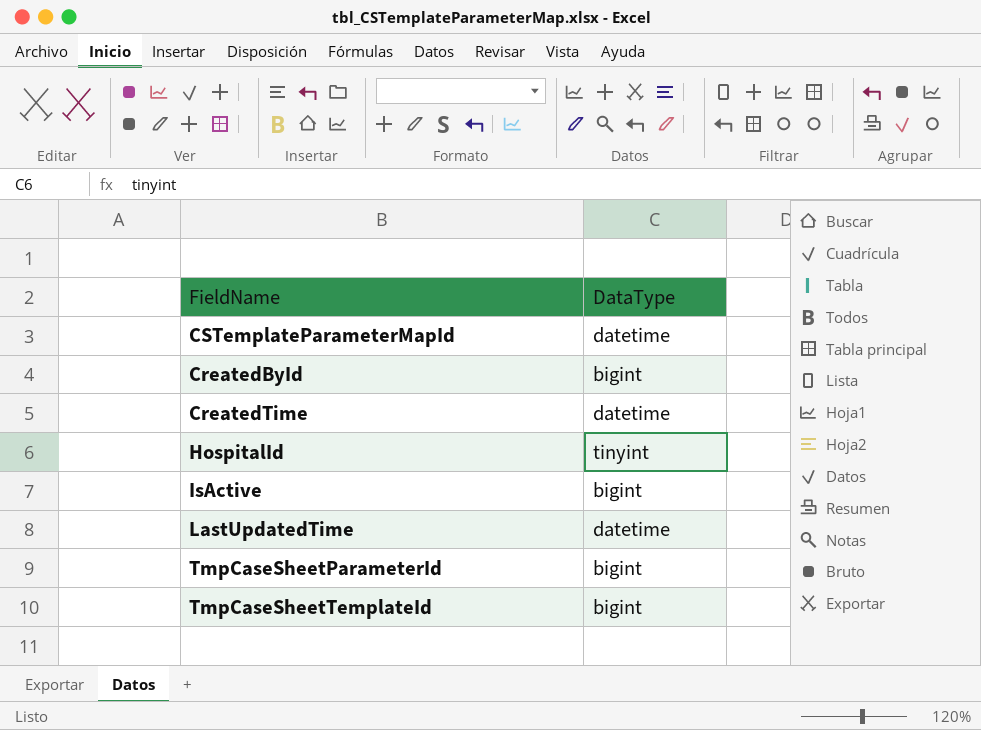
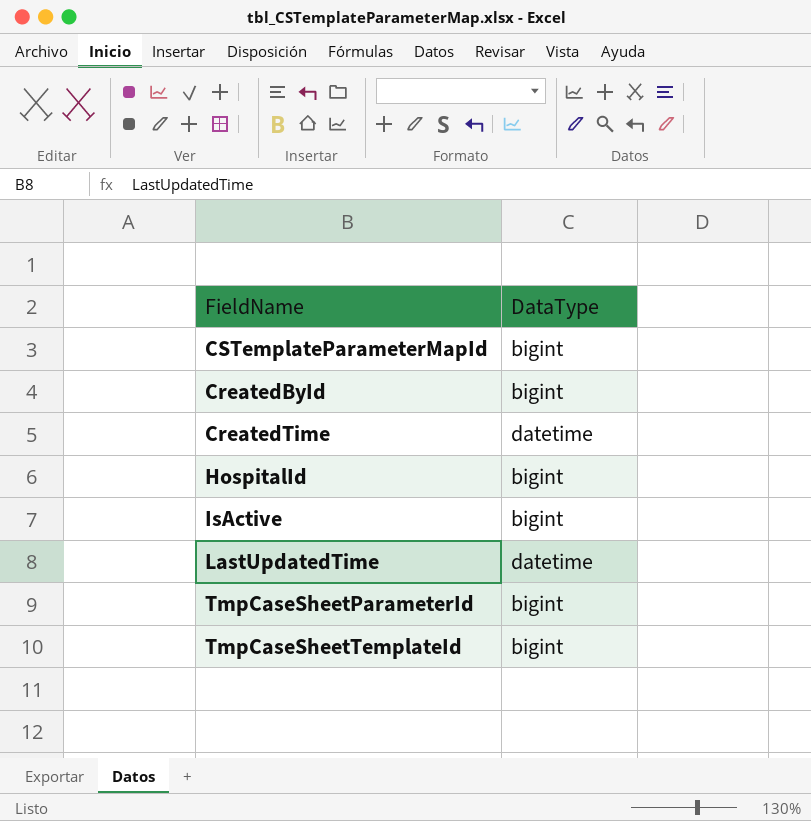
CSTemplateParameterMapId | DataType: datetime -> bigint
HospitalId | DataType: tinyint -> bigint

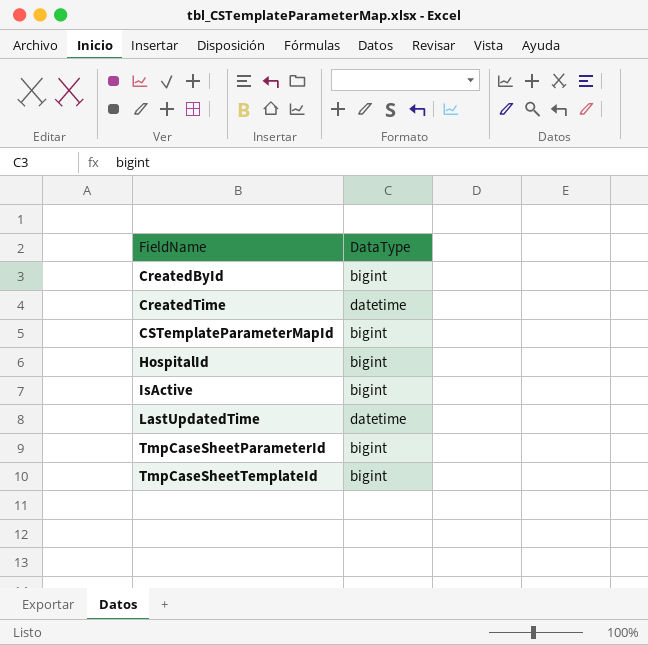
row order: none -> FieldName ascending

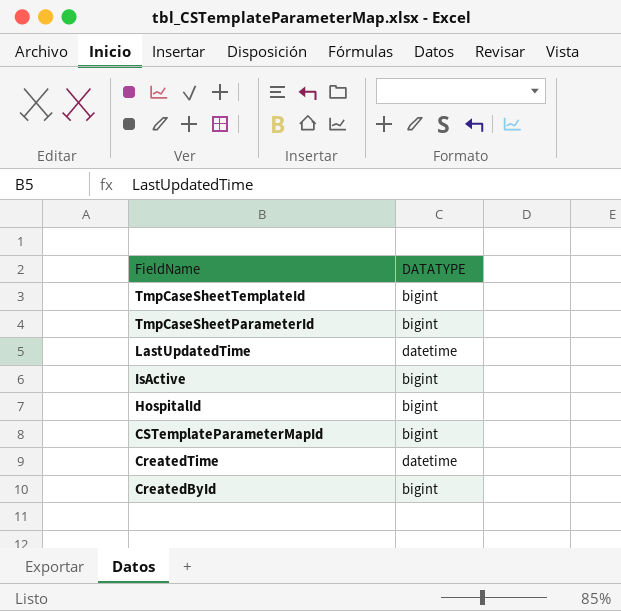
row order: FieldName ascending -> FieldName descending
column name: DataType -> DATATYPE

